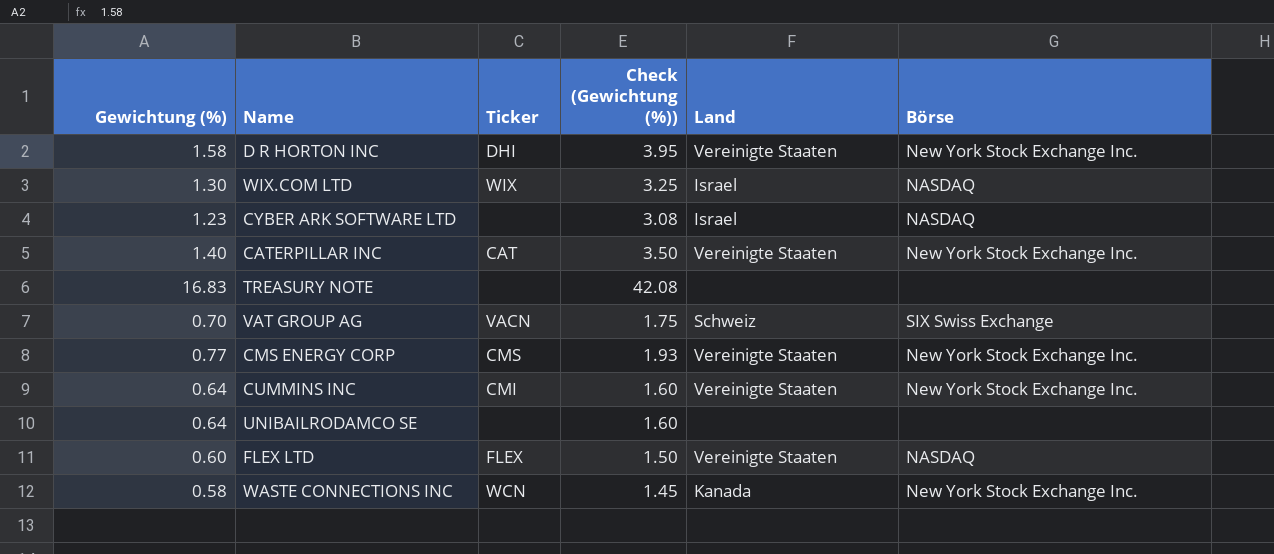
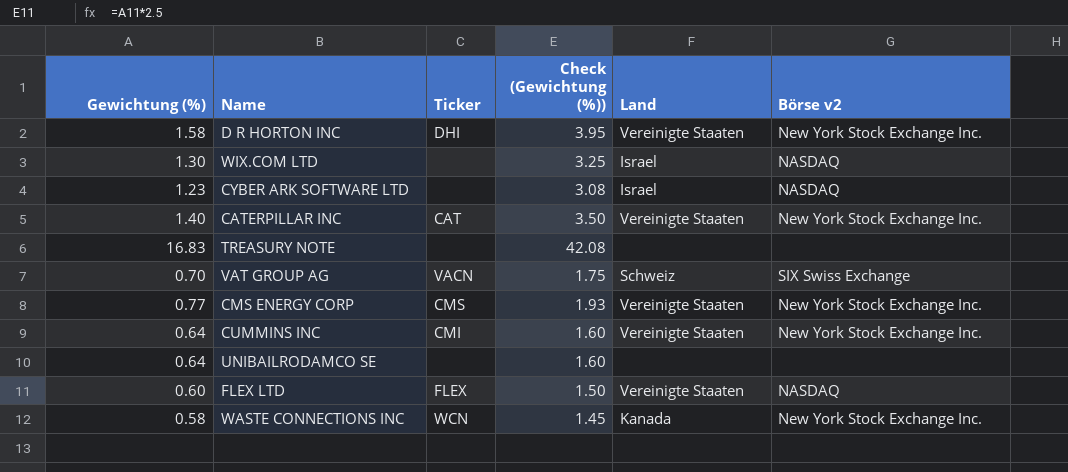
column name: Börse -> Börse v2
WIX.COM LTD | Ticker: WIX -> none

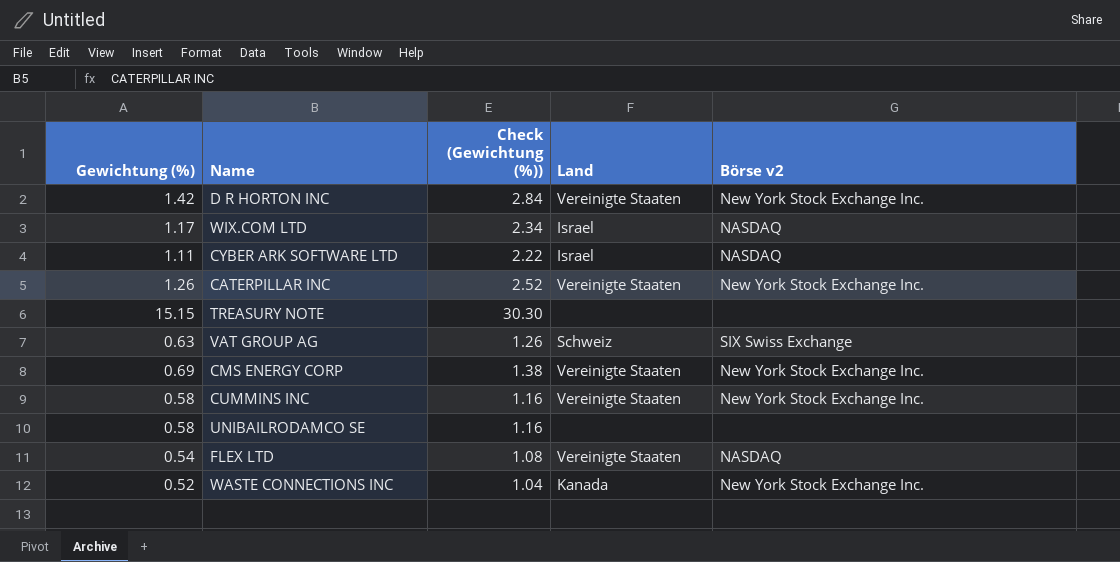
column Ticker | position: 3 -> none
column Check (Gewichtung (%)) | formula: [Gewichtung (%)] * 2.5 -> [Gewichtung (%)] * 2
D R HORTON INC | Gewichtung (%): 1.58 -> 1.42
WIX.COM LTD | Gewichtung (%): 1.30 -> 1.17
CYBER ARK SOFTWARE LTD | Gewichtung (%): 1.23 -> 1.11
CATERPILLAR INC | Gewichtung (%): 1.40 -> 1.26
TREASURY NOTE | Gewichtung (%): 16.83 -> 15.15
VAT GROUP AG | Gewichtung (%): 0.70 -> 0.63
CMS ENERGY CORP | Gewichtung (%): 0.77 -> 0.69
CUMMINS INC | Gewichtung (%): 0.64 -> 0.58
UNIBAILRODAMCO SE | Gewichtung (%): 0.64 -> 0.58
FLEX LTD | Gewichtung (%): 0.60 -> 0.54
WASTE CONNECTIONS INC | Gewichtung (%): 0.58 -> 0.52

